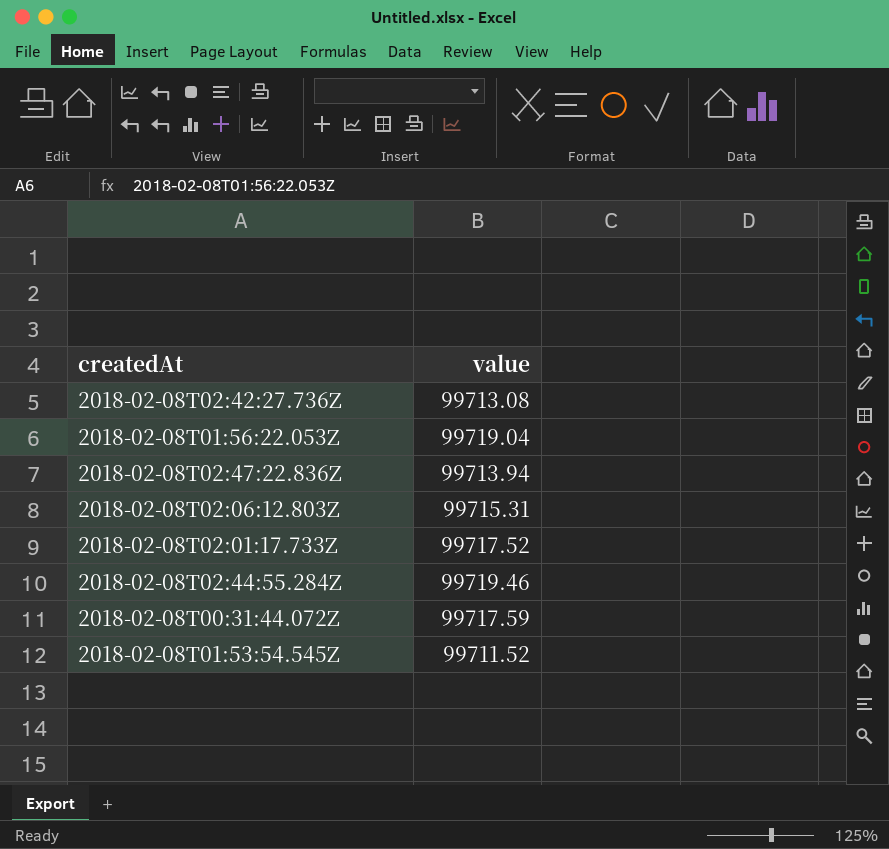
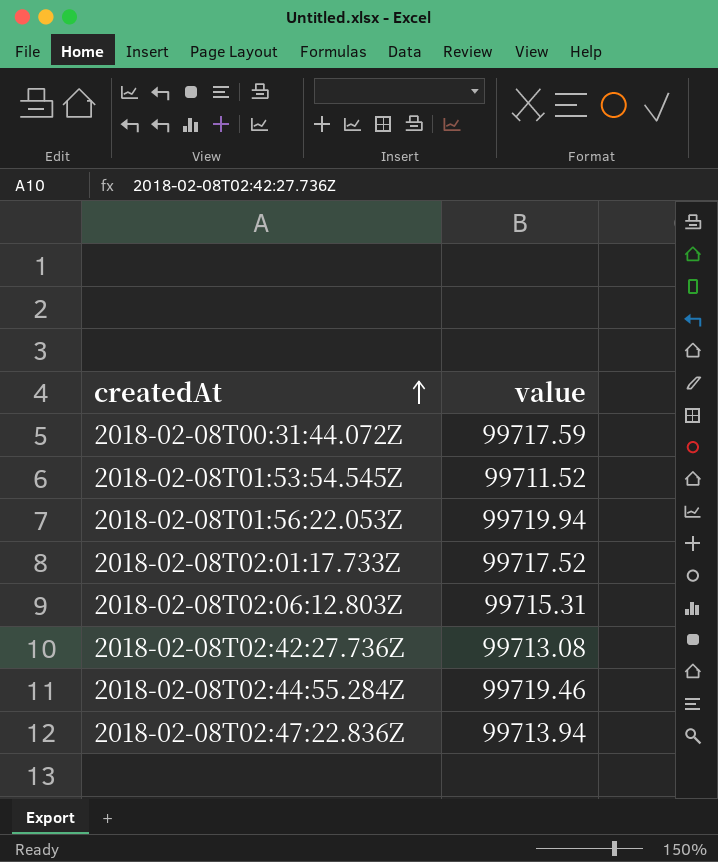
row order: none -> createdAt ascending
2018-02-08T01:56:22.053Z | value: 99719.04 -> 99719.94

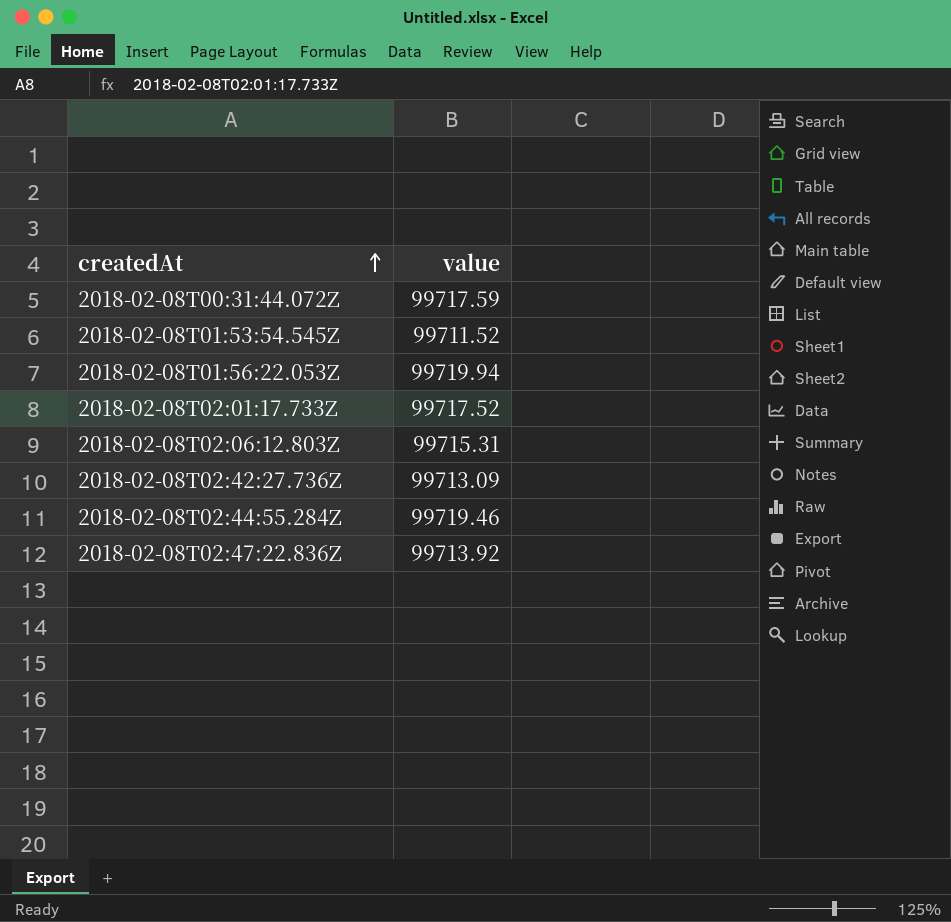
2018-02-08T02:42:27.736Z | value: 99713.08 -> 99713.09
2018-02-08T02:47:22.836Z | value: 99713.94 -> 99713.92

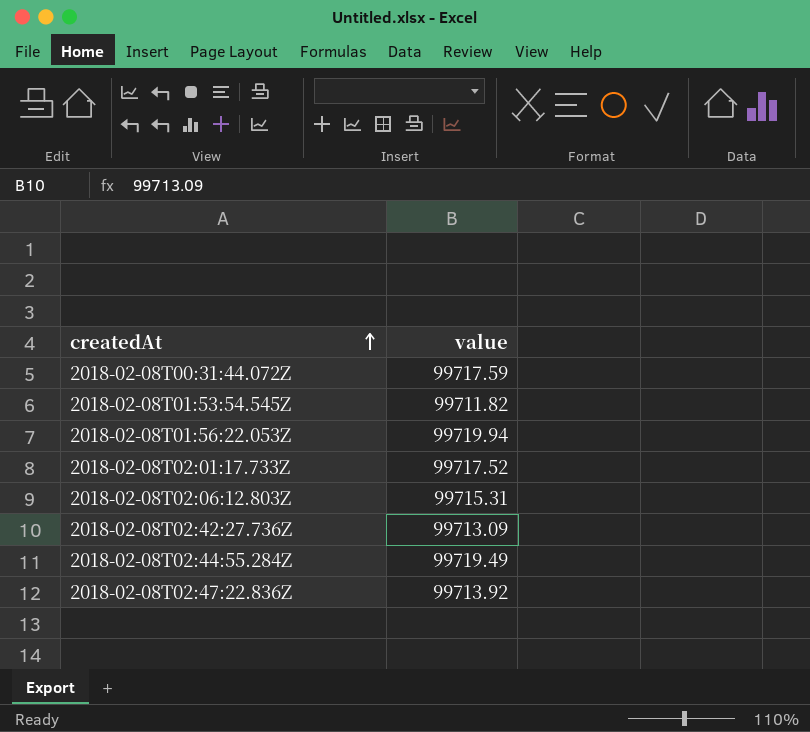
2018-02-08T01:53:54.545Z | value: 99711.52 -> 99711.82
2018-02-08T02:44:55.284Z | value: 99719.46 -> 99719.49

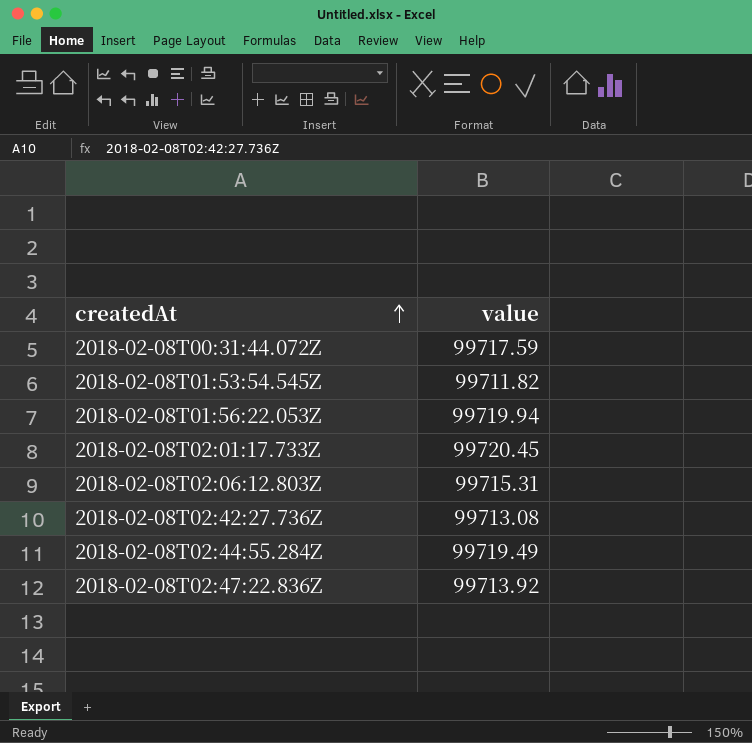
2018-02-08T02:01:17.733Z | value: 99717.52 -> 99720.45
2018-02-08T02:42:27.736Z | value: 99713.09 -> 99713.08

